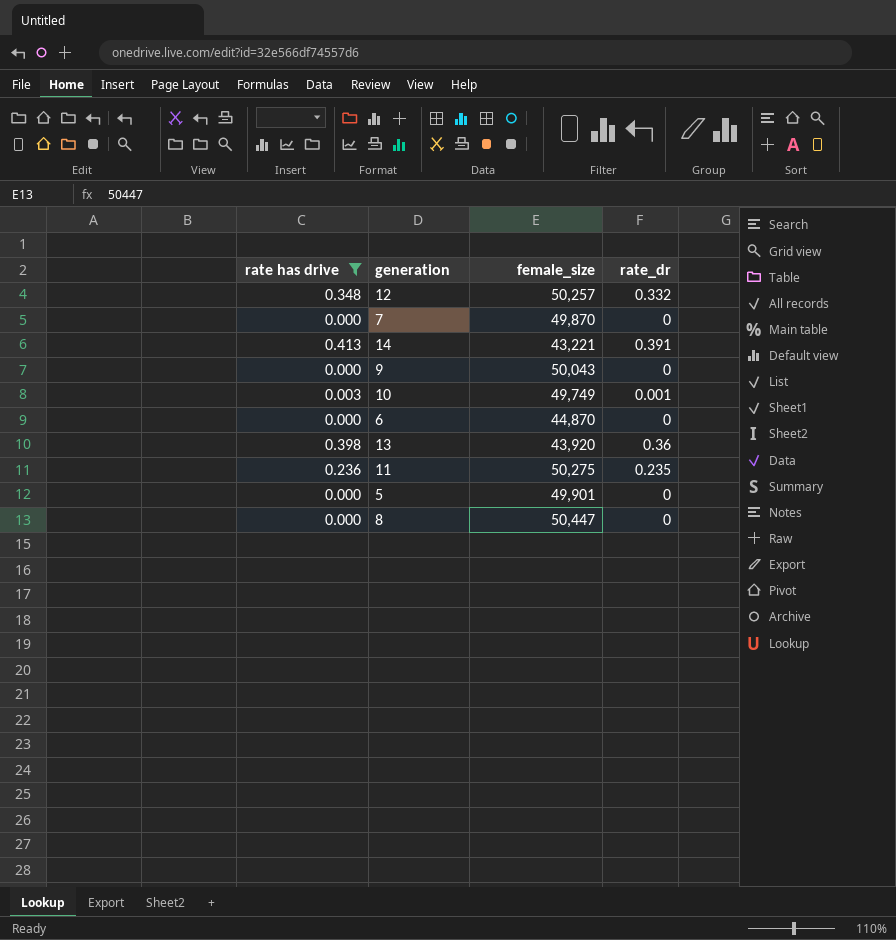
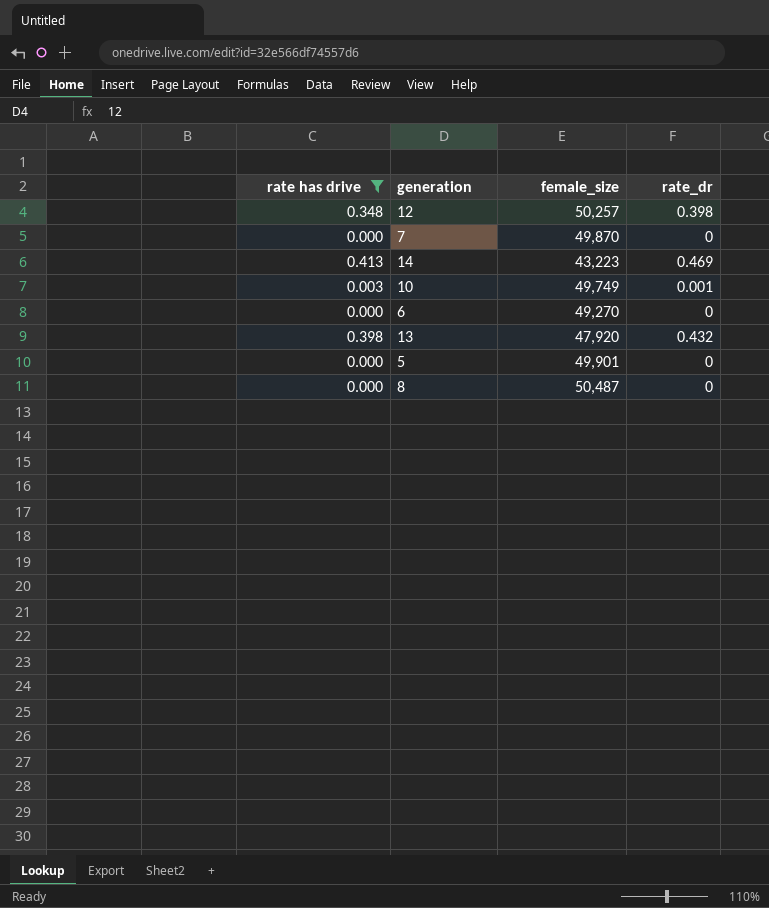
row 9: 0.000 | 50,043 | 0 -> none
row 11: 0.236 | 50,275 | 0.235 -> none
12 | rate_dr: 0.332 -> 0.398
14 | female_size: 43,221 -> 43,223
14 | rate_dr: 0.391 -> 0.469
6 | female_size: 44,870 -> 49,270
13 | female_size: 43,920 -> 47,920
13 | rate_dr: 0.36 -> 0.432
8 | female_size: 50,447 -> 50,487

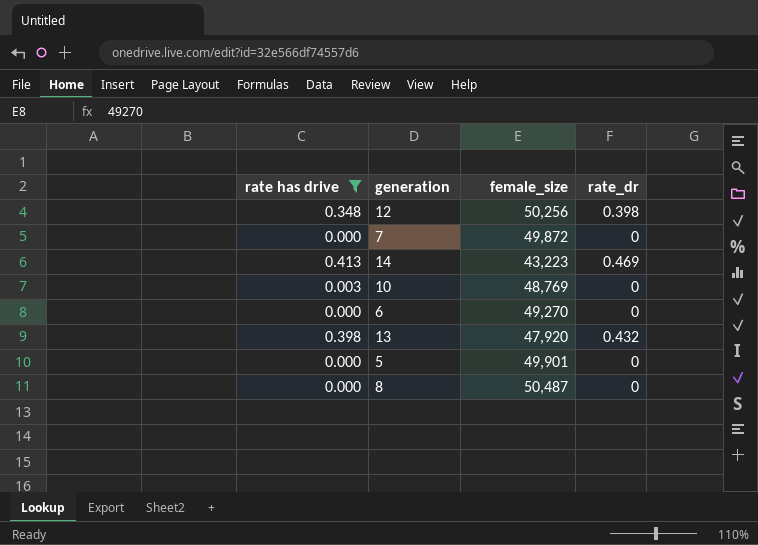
12 | female_size: 50,257 -> 50,256
7 | female_size: 49,870 -> 49,872
10 | female_size: 49,749 -> 48,769
10 | rate_dr: 0.001 -> 0

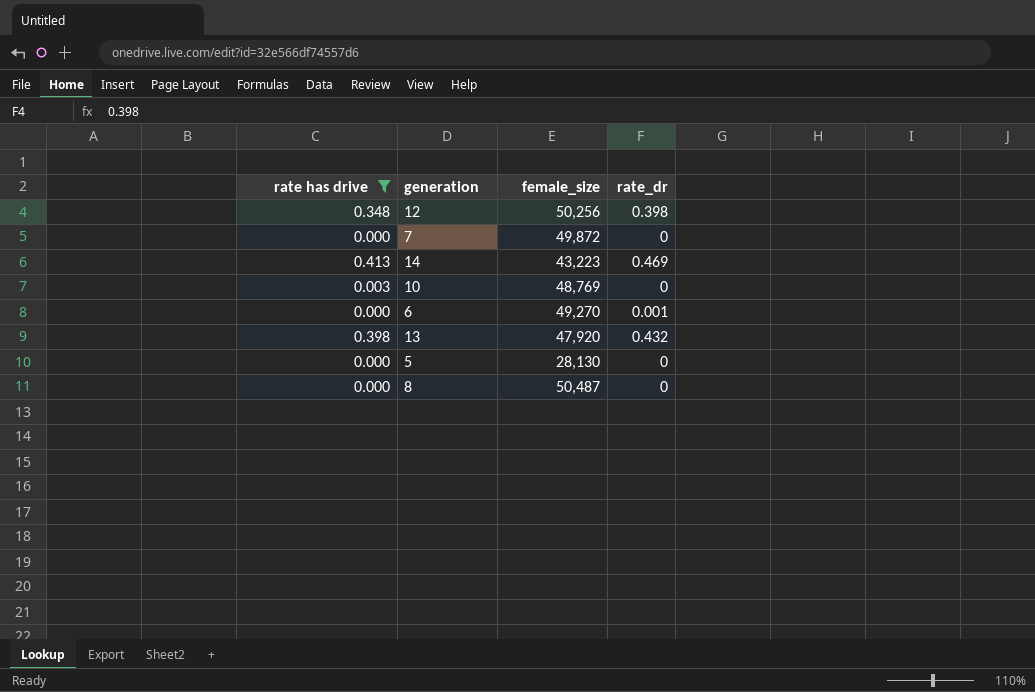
6 | rate_dr: 0 -> 0.001
5 | female_size: 49,901 -> 28,130

